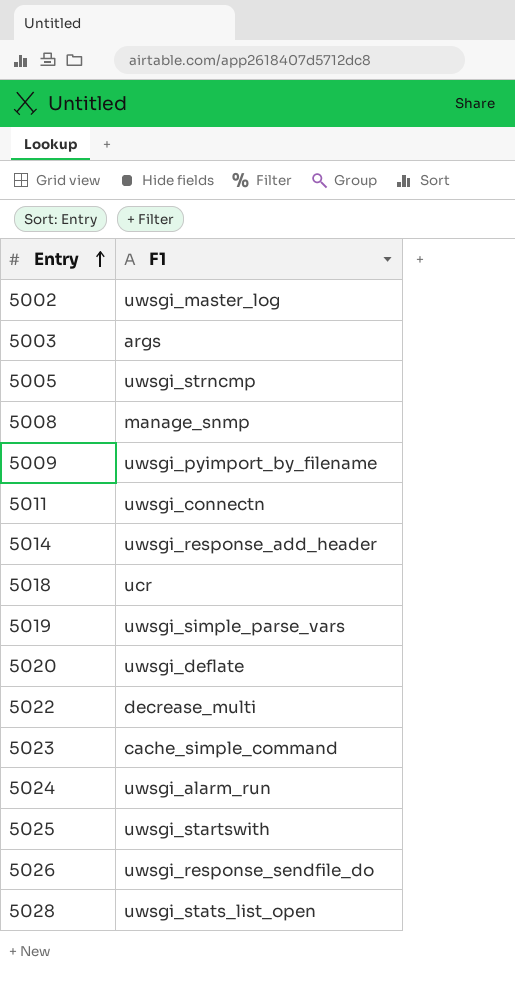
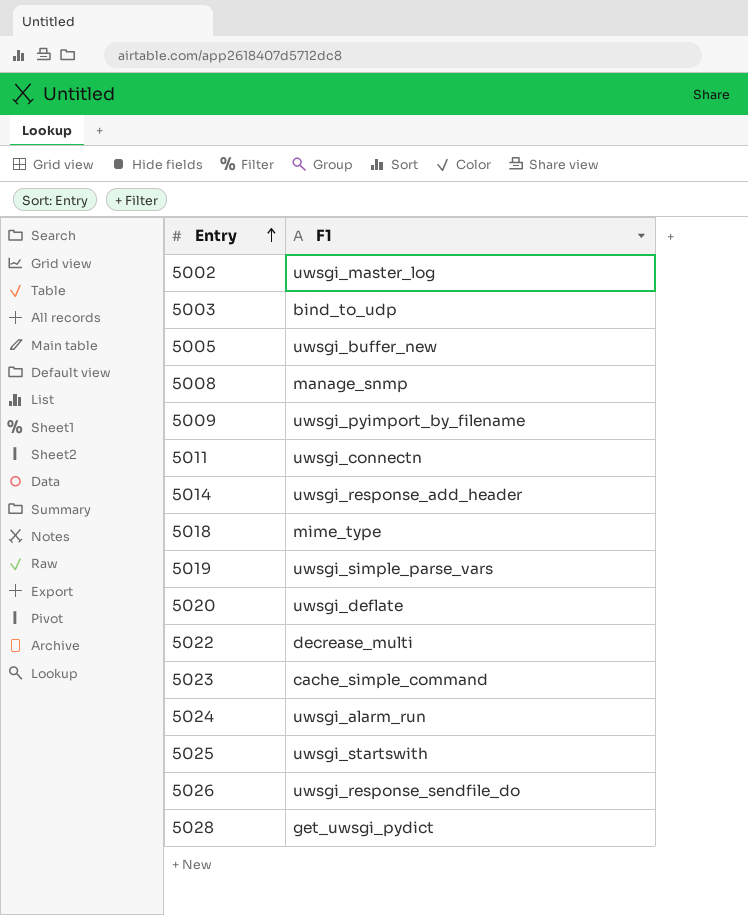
5003 | F1: args -> bind_to_udp
5005 | F1: uwsgi_strncmp -> uwsgi_buffer_new
5018 | F1: ucr -> mime_type
5028 | F1: uwsgi_stats_list_open -> get_uwsgi_pydict

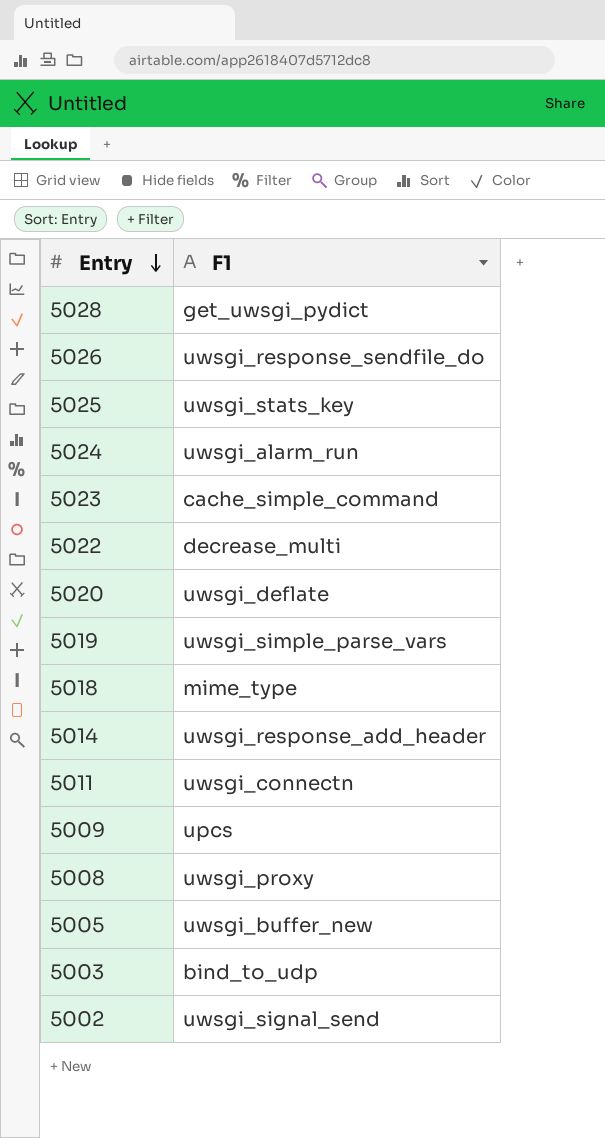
row order: Entry ascending -> Entry descending
5025 | F1: uwsgi_startswith -> uwsgi_stats_key
5009 | F1: uwsgi_pyimport_by_filename -> upcs
5008 | F1: manage_snmp -> uwsgi_proxy
5002 | F1: uwsgi_master_log -> uwsgi_signal_send

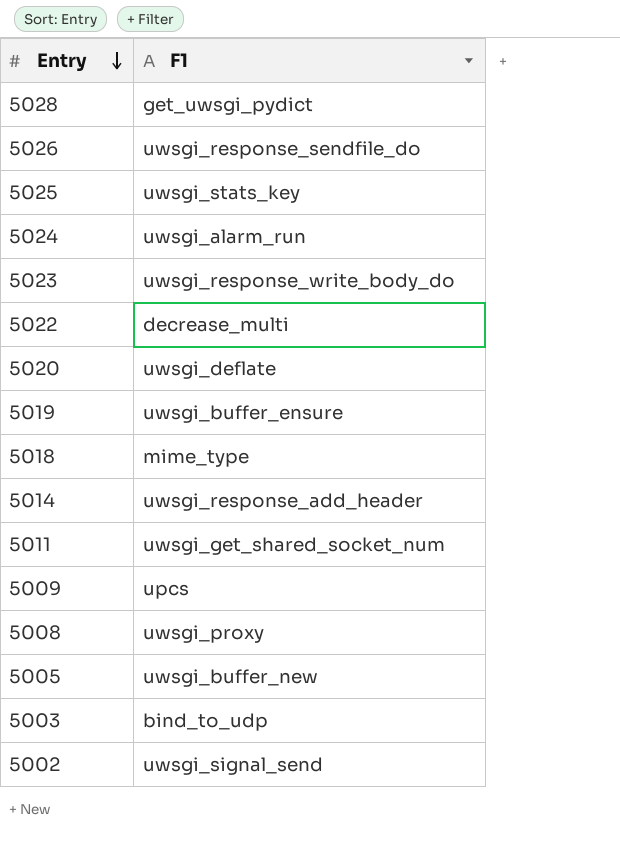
5023 | F1: cache_simple_command -> uwsgi_response_write_body_do
5019 | F1: uwsgi_simple_parse_vars -> uwsgi_buffer_ensure
5011 | F1: uwsgi_connectn -> uwsgi_get_shared_socket_num

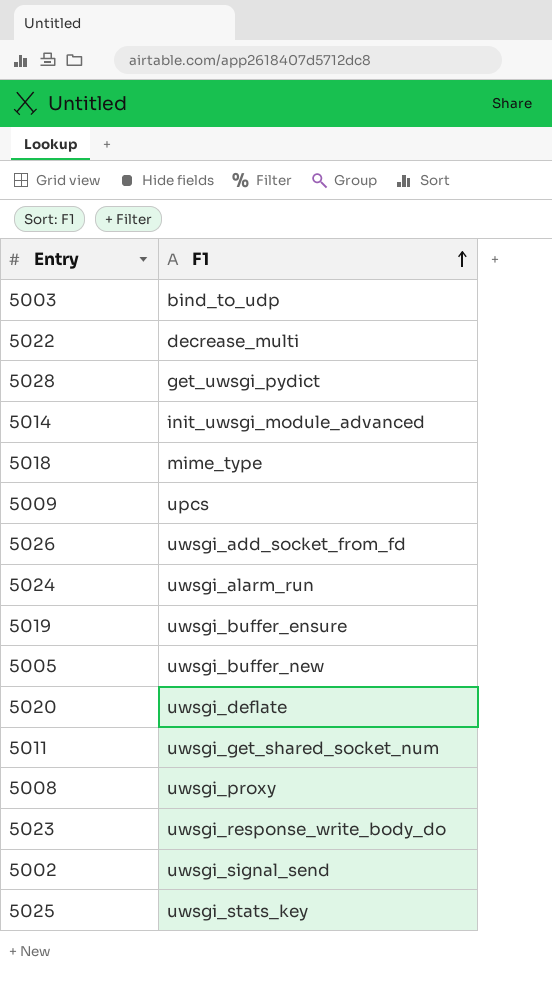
row order: Entry descending -> F1 ascending
5014 | F1: uwsgi_response_add_header -> init_uwsgi_module_advanced
5026 | F1: uwsgi_response_sendfile_do -> uwsgi_add_socket_from_fd

